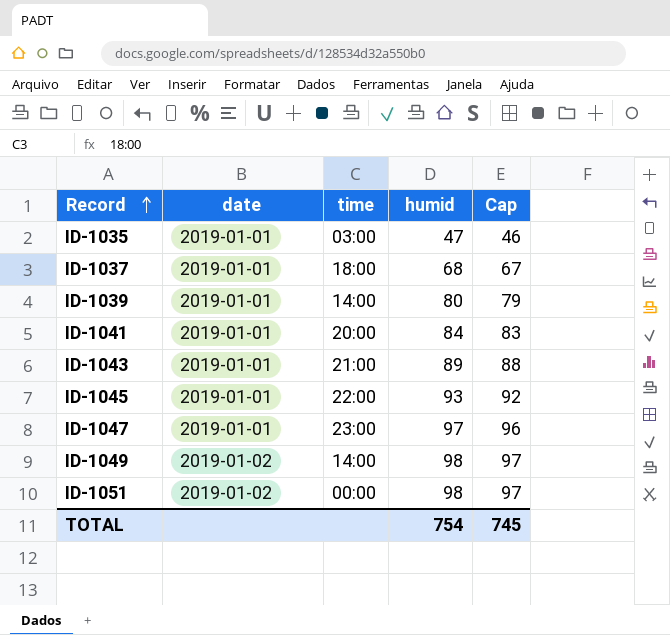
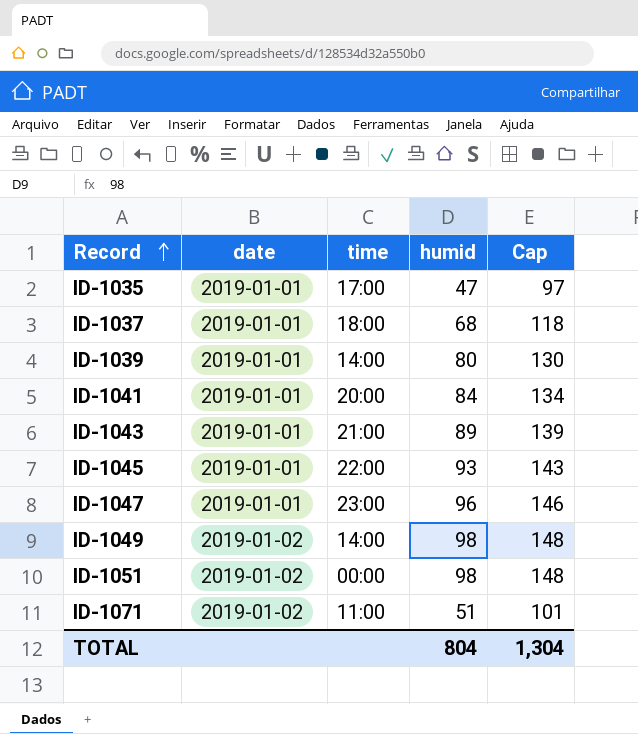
column Cap | formula: [humid] - 1 -> [humid] + 50
ID-1035 | time: 03:00 -> 17:00
ID-1047 | humid: 97 -> 96
row ID-1071: none -> 2019-01-02 | 11:00 | 51 | 101
TOTAL | humid: 754 -> 804
TOTAL | Cap: 745 -> 1,304

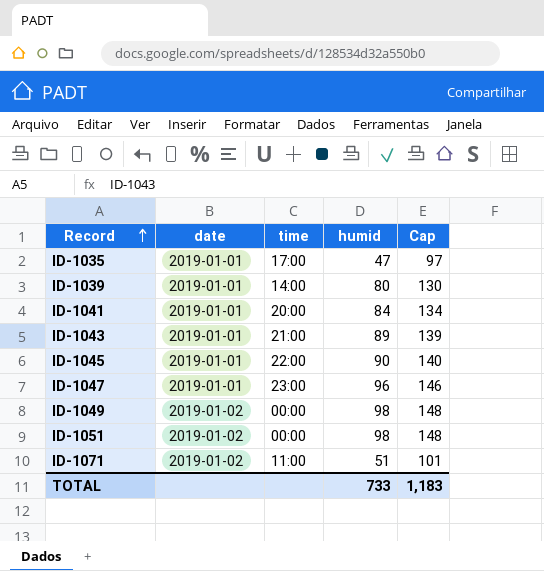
row ID-1037: 2019-01-01 | 18:00 | 68 | 118 -> none
ID-1045 | humid: 93 -> 90
ID-1045 | Cap: 143 -> 140
ID-1049 | time: 14:00 -> 00:00
TOTAL | humid: 804 -> 733
TOTAL | Cap: 1,304 -> 1,183

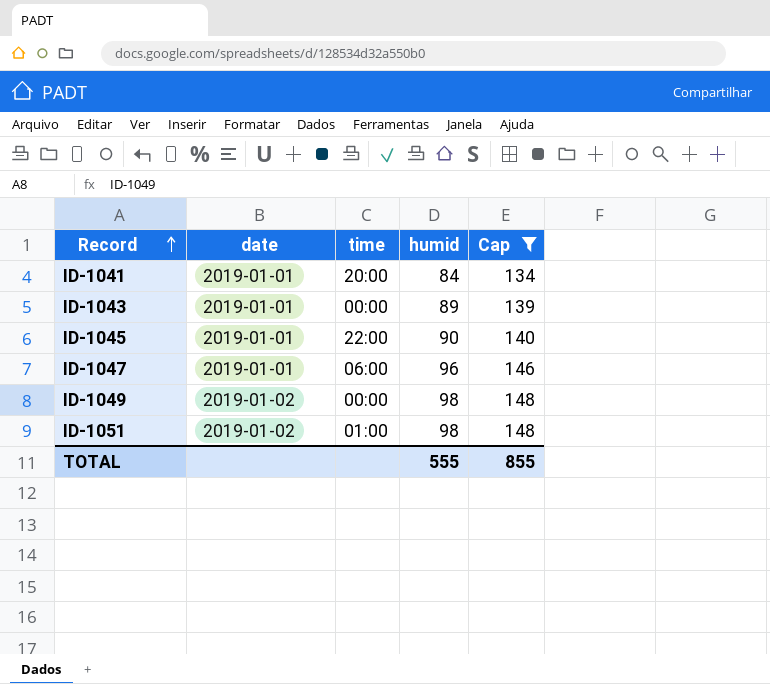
filter: none -> Cap >= 134
ID-1043 | time: 21:00 -> 00:00
ID-1047 | time: 23:00 -> 06:00
ID-1051 | time: 00:00 -> 01:00
TOTAL | humid: 733 -> 555
TOTAL | Cap: 1,183 -> 855

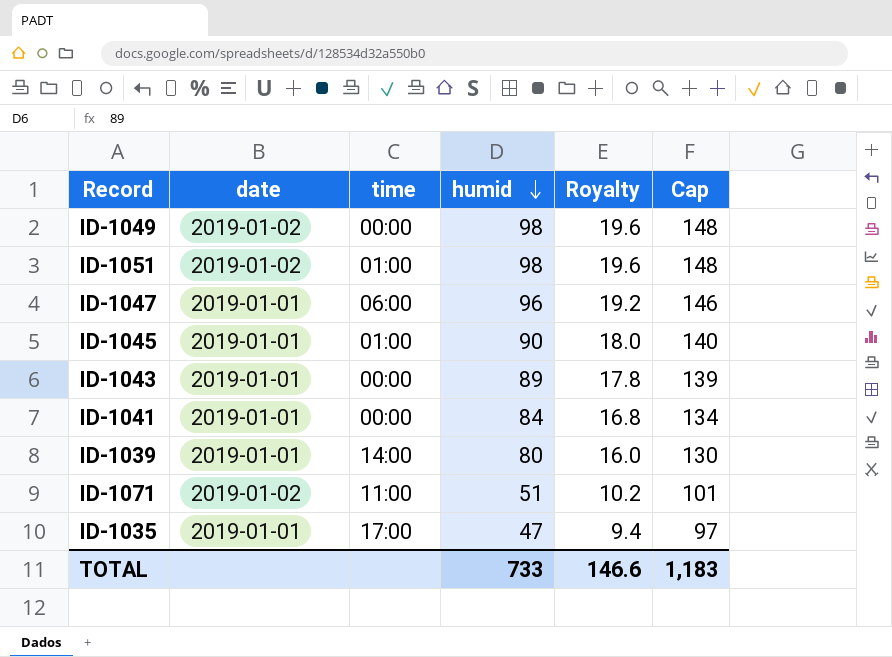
filter: Cap >= 134 -> none
row order: Record ascending -> humid descending
column Royalty | formula: none -> [humid] * 0.2
ID-1045 | time: 22:00 -> 01:00
ID-1041 | time: 20:00 -> 00:00
TOTAL | humid: 555 -> 733
TOTAL | Cap: 855 -> 1,183

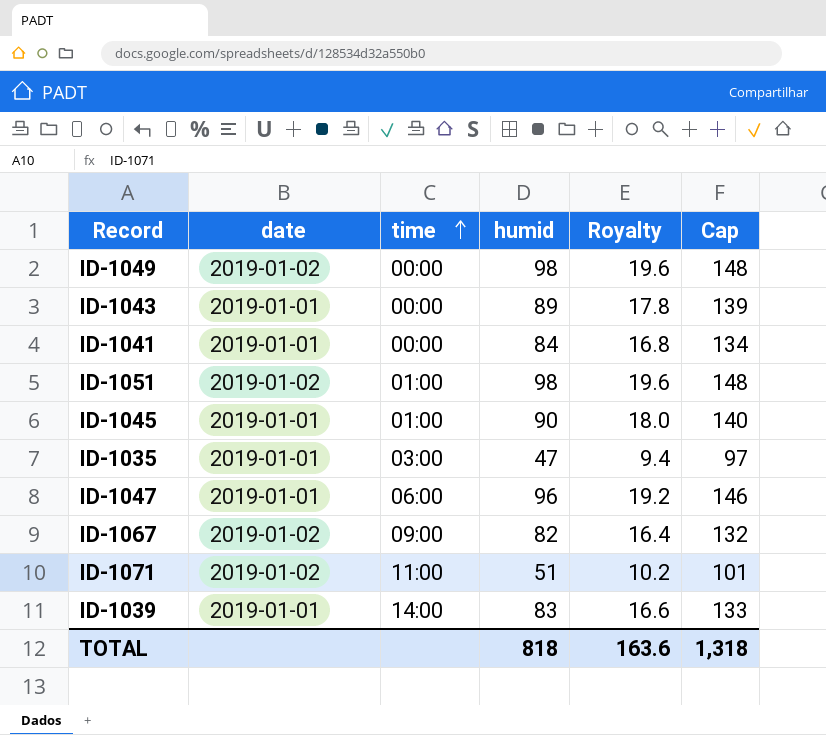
row order: humid descending -> time ascending
ID-1035 | time: 17:00 -> 03:00
row ID-1067: none -> 2019-01-02 | 09:00 | 82 | 16.4 | 132
ID-1039 | humid: 80 -> 83
ID-1039 | Royalty: 16.0 -> 16.6
ID-1039 | Cap: 130 -> 133
TOTAL | humid: 733 -> 818
TOTAL | Royalty: 146.6 -> 163.6
TOTAL | Cap: 1,183 -> 1,318

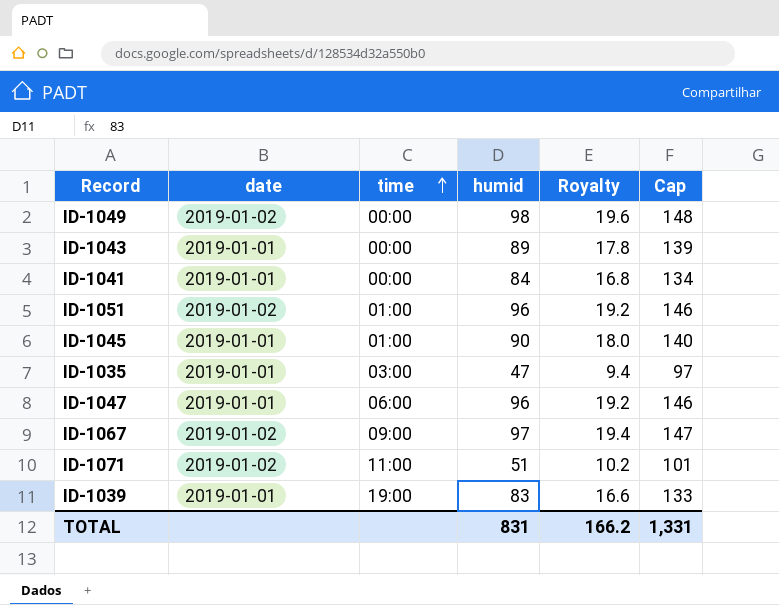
ID-1051 | humid: 98 -> 96
ID-1051 | Royalty: 19.6 -> 19.2
ID-1051 | Cap: 148 -> 146
ID-1067 | humid: 82 -> 97
ID-1067 | Royalty: 16.4 -> 19.4
ID-1067 | Cap: 132 -> 147
ID-1039 | time: 14:00 -> 19:00
TOTAL | humid: 818 -> 831
TOTAL | Royalty: 163.6 -> 166.2
TOTAL | Cap: 1,318 -> 1,331

